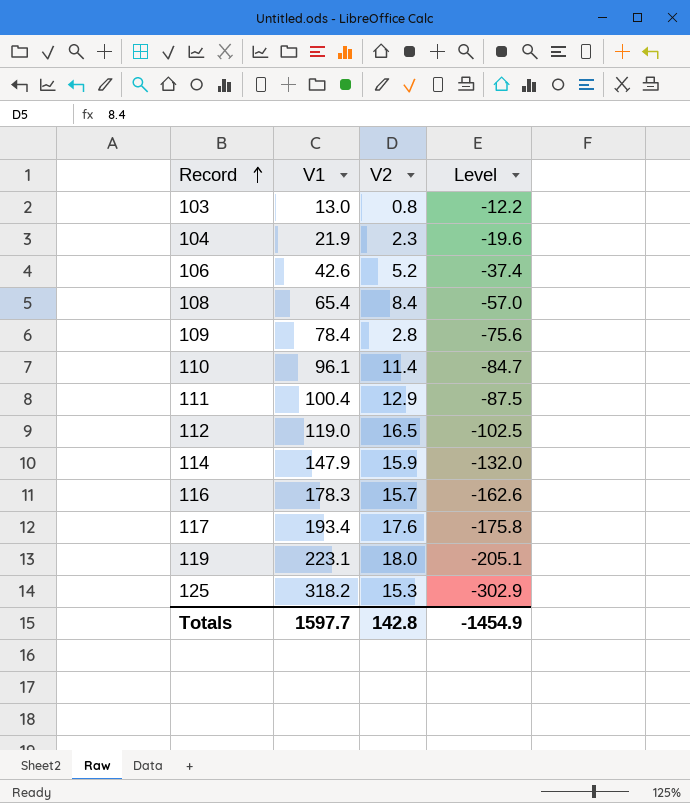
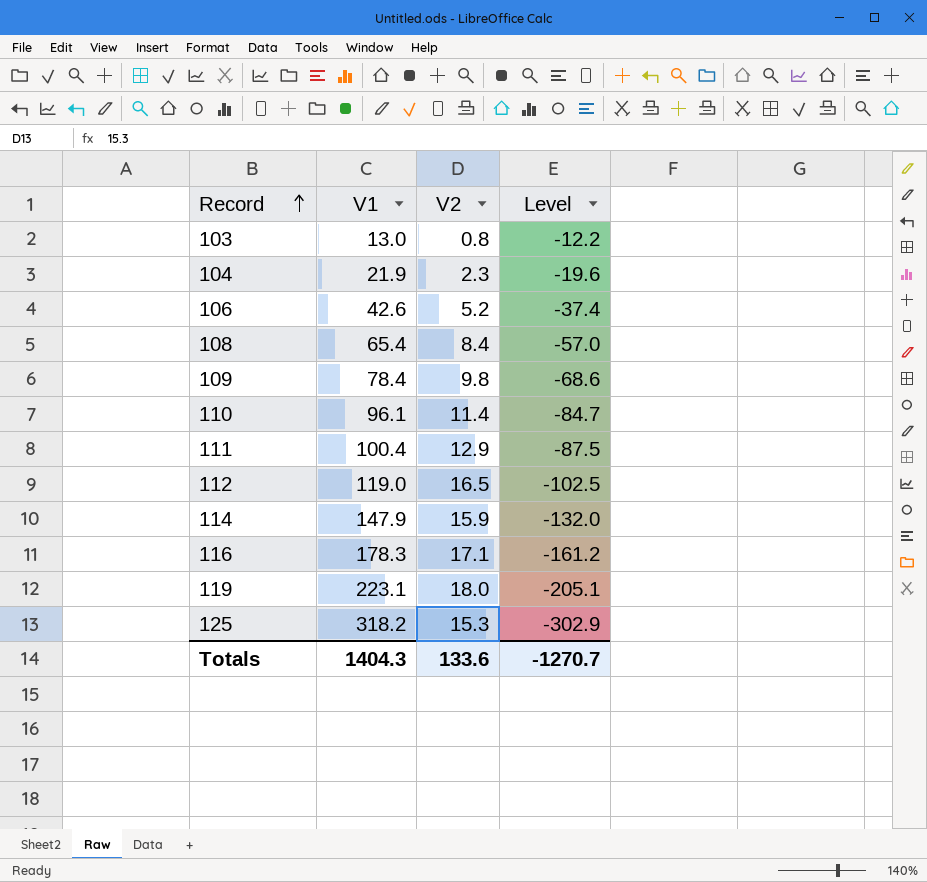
row 117: 193.4 | 17.6 | -175.8 -> none
109 | V2: 2.8 -> 9.8
109 | Level: -75.6 -> -68.6
116 | V2: 15.7 -> 17.1
116 | Level: -162.6 -> -161.2
Totals | V1: 1597.7 -> 1404.3
Totals | V2: 142.8 -> 133.6
Totals | Level: -1454.9 -> -1270.7

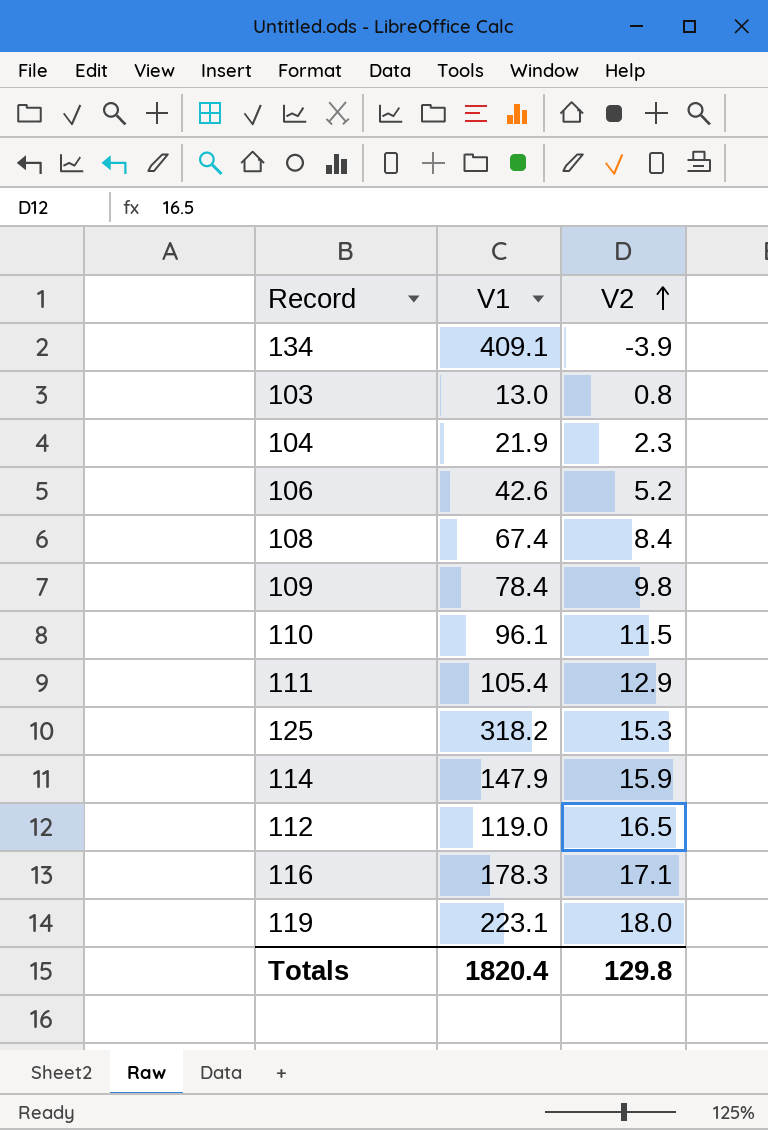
row order: Record ascending -> V2 ascending
column Level | formula: [V2] - [V1] -> none
row 134: none -> 409.1 | -3.9
108 | V1: 65.4 -> 67.4
110 | V2: 11.4 -> 11.5
111 | V1: 100.4 -> 105.4
Totals | V1: 1404.3 -> 1820.4
Totals | V2: 133.6 -> 129.8

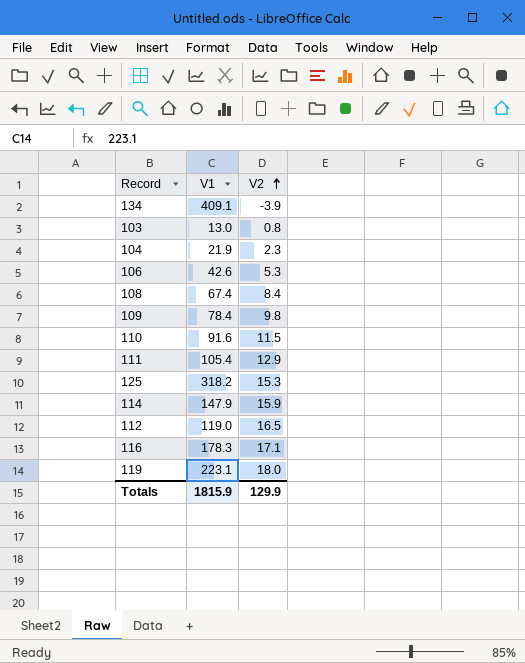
106 | V2: 5.2 -> 5.3
110 | V1: 96.1 -> 91.6
Totals | V1: 1820.4 -> 1815.9
Totals | V2: 129.8 -> 129.9

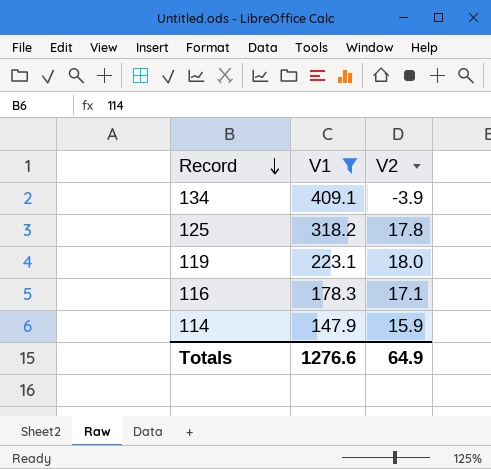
filter: none -> V1 >= 147.9
row order: V2 ascending -> Record descending
125 | V2: 15.3 -> 17.8
Totals | V1: 1815.9 -> 1276.6
Totals | V2: 129.9 -> 64.9

